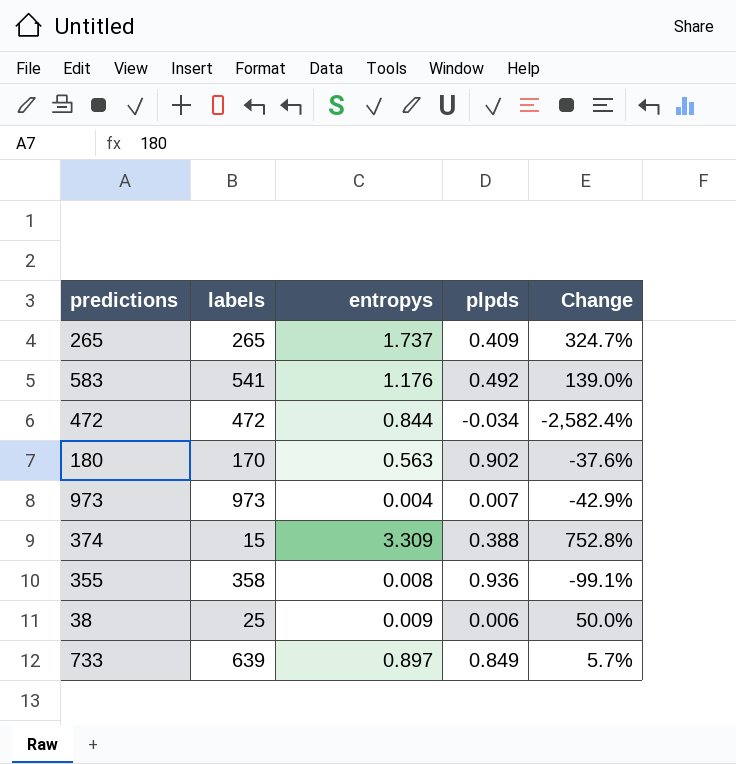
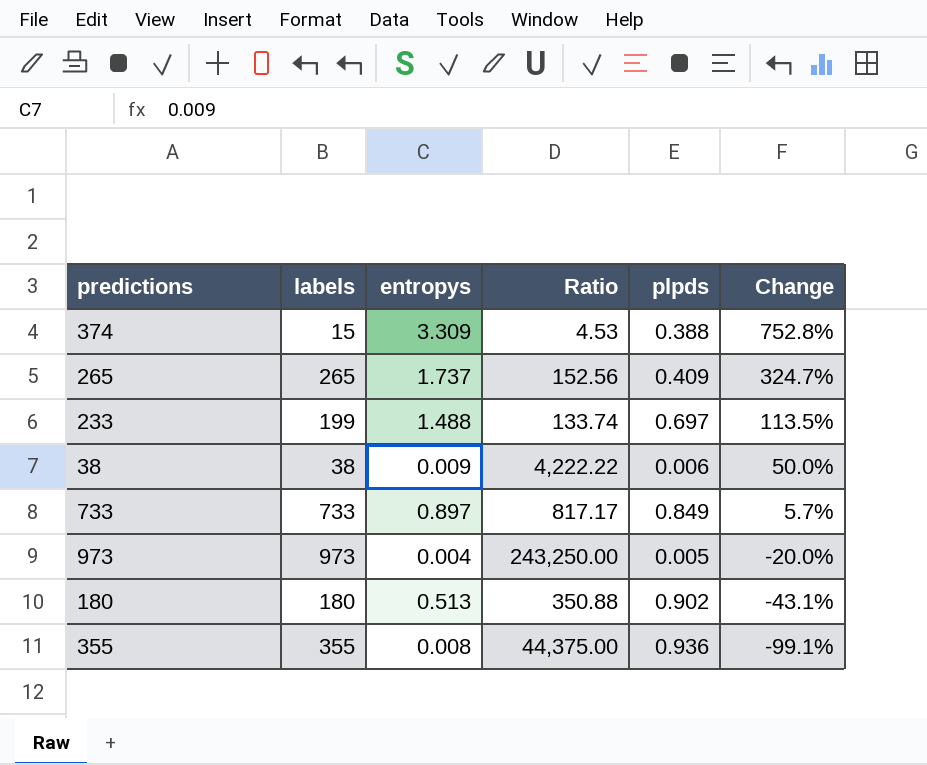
row order: none -> Change descending
column Ratio | formula: none -> [labels] / [entropys]
row 583: 541 | 1.176 | 0.492 | 139.0% -> none
row 472: 472 | 0.844 | -0.034 | -2,582.4% -> none
row 233: none -> 199 | 1.488 | 133.74 | 0.697 | 113.5%
38 | labels: 25 -> 38
733 | labels: 639 -> 733
973 | plpds: 0.007 -> 0.005
973 | Change: -42.9% -> -20.0%
180 | labels: 170 -> 180
180 | entropys: 0.563 -> 0.513
180 | Change: -37.6% -> -43.1%
355 | labels: 358 -> 355

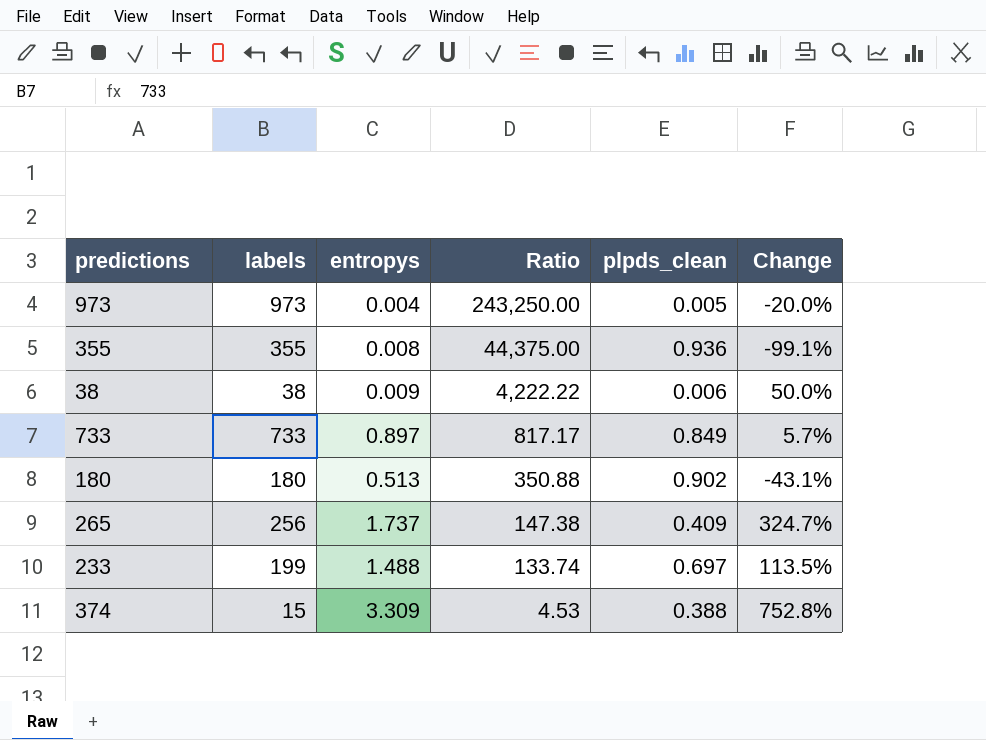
row order: Change descending -> Ratio descending
column name: plpds -> plpds_clean
265 | labels: 265 -> 256
265 | Ratio: 152.56 -> 147.38

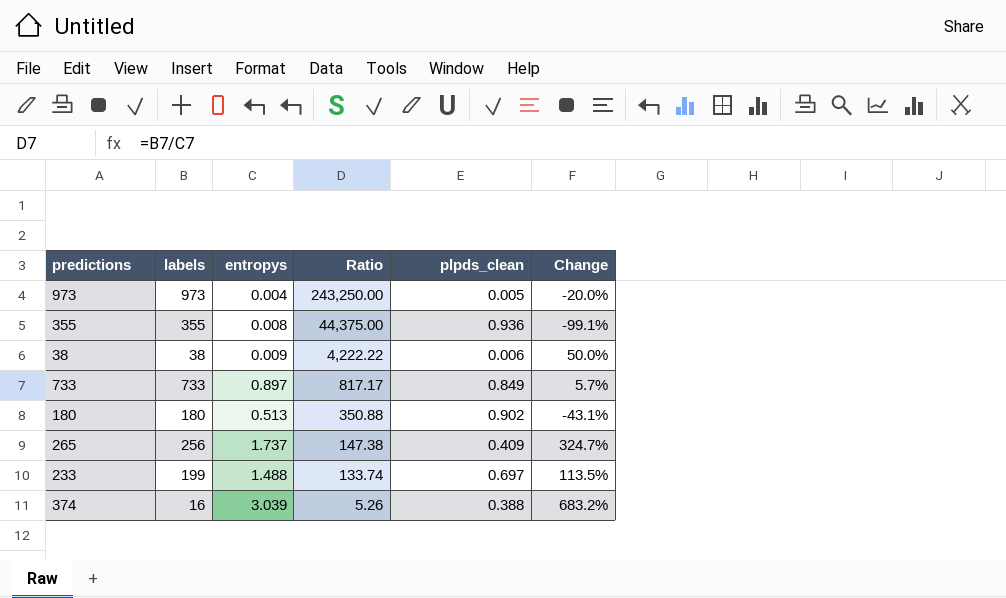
374 | labels: 15 -> 16
374 | entropys: 3.309 -> 3.039
374 | Ratio: 4.53 -> 5.26
374 | Change: 752.8% -> 683.2%

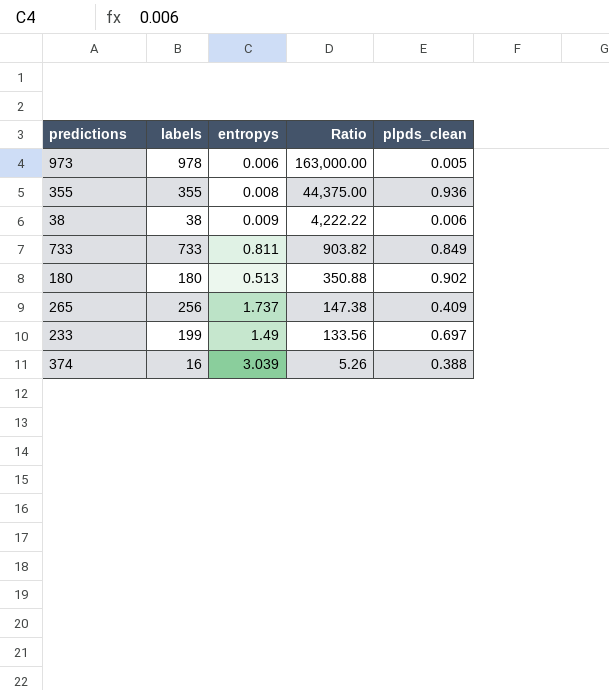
column Change | formula: ([entropys] - [plpds_clean]) / [plpds_clean] -> none
973 | labels: 973 -> 978
973 | entropys: 0.004 -> 0.006
973 | Ratio: 243,250.00 -> 163,000.00
733 | entropys: 0.897 -> 0.811
733 | Ratio: 817.17 -> 903.82
233 | entropys: 1.488 -> 1.49
233 | Ratio: 133.74 -> 133.56

